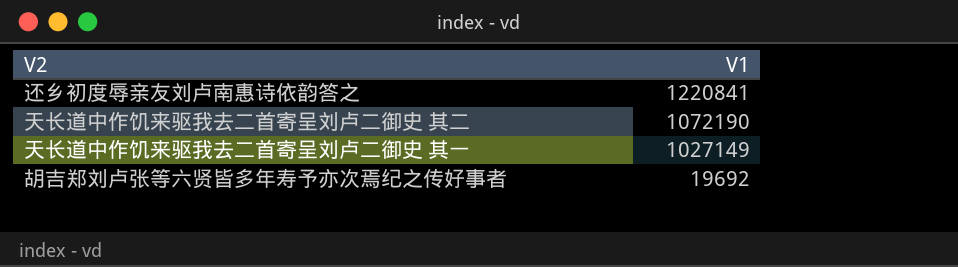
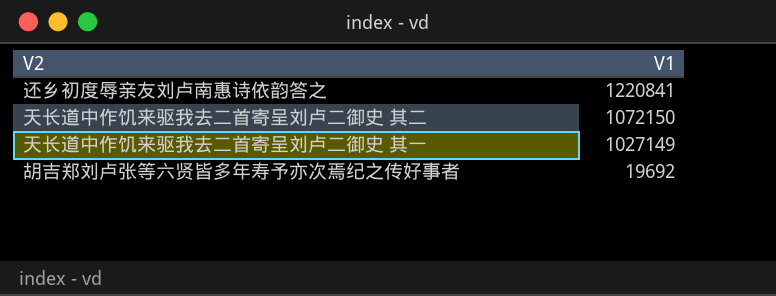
天长道中作饥来驱我去二首寄呈刘卢二御史 其二 | V1: 1072190 -> 1072150

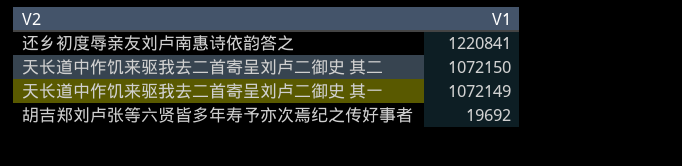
天长道中作饥来驱我去二首寄呈刘卢二御史 其一 | V1: 1027149 -> 1072149

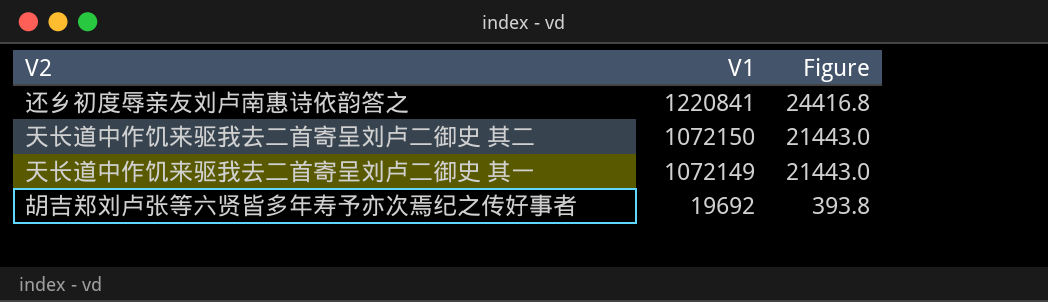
column Figure | formula: none -> [V1] * 0.02

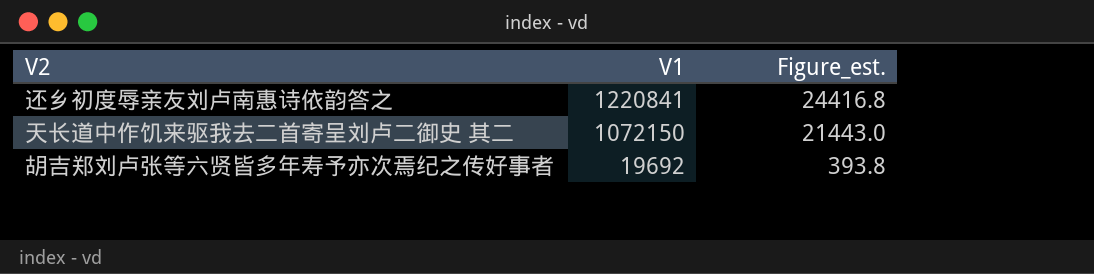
column name: Figure -> Figure_est.
row 天长道中作饥来驱我去二首寄呈刘卢二御史 其一: 1072149 | 21443.0 -> none

